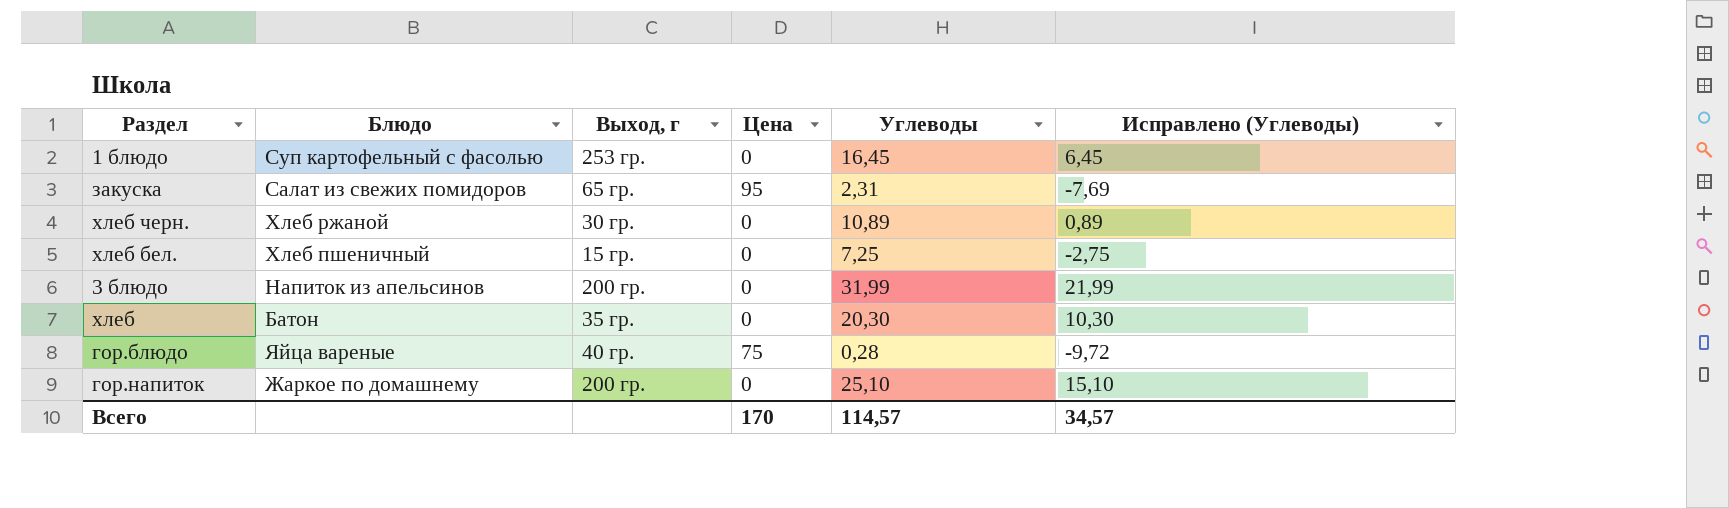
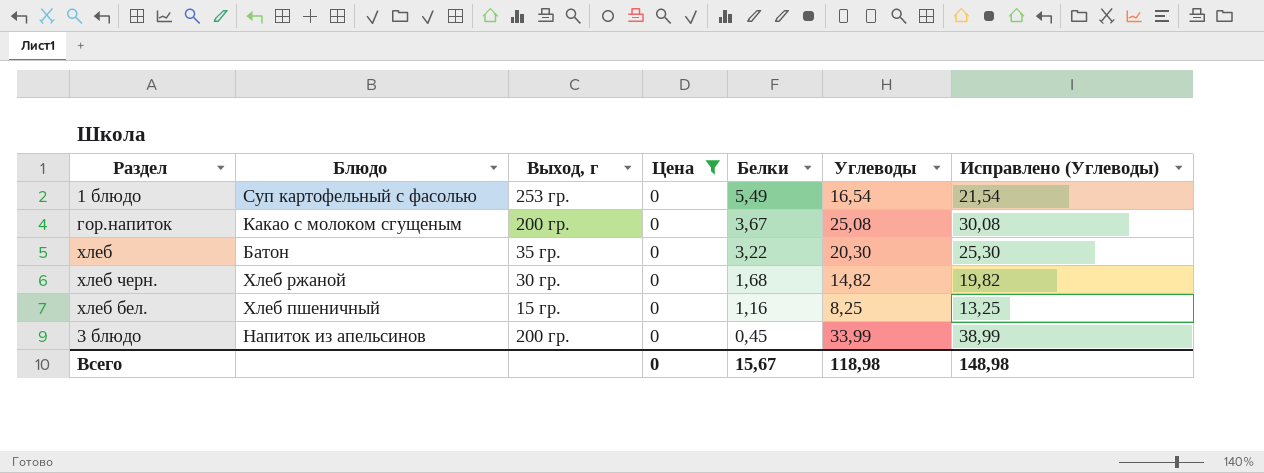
filter: none -> Цена = 0
row order: none -> Белки descending
column Белки | position: none -> 5
column Исправлено (Углеводы) | formula: [Углеводы] - 10 -> [Углеводы] + 5
1 блюдо | Углеводы: 16,45 -> 16,54
гор.напиток | Блюдо: Жаркое по домашнему -> Какао с молоком сгущеным
гор.напиток | Углеводы: 25,10 -> 25,08
хлеб черн. | Углеводы: 10,89 -> 14,82
хлеб бел. | Углеводы: 7,25 -> 8,25
3 блюдо | Углеводы: 31,99 -> 33,99
Всего | Цена: 170 -> 0
Всего | Углеводы: 114,57 -> 118,98
Всего | Исправлено (Углеводы): 34,57 -> 148,98

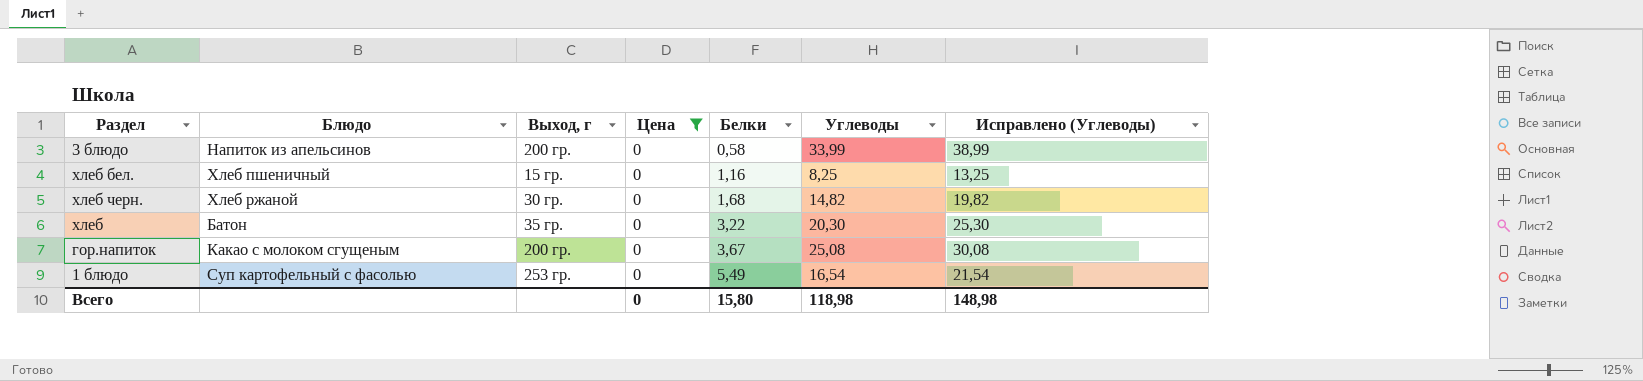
row order: Белки descending -> Белки ascending
3 блюдо | Белки: 0,45 -> 0,58
Всего | Белки: 15,67 -> 15,80

